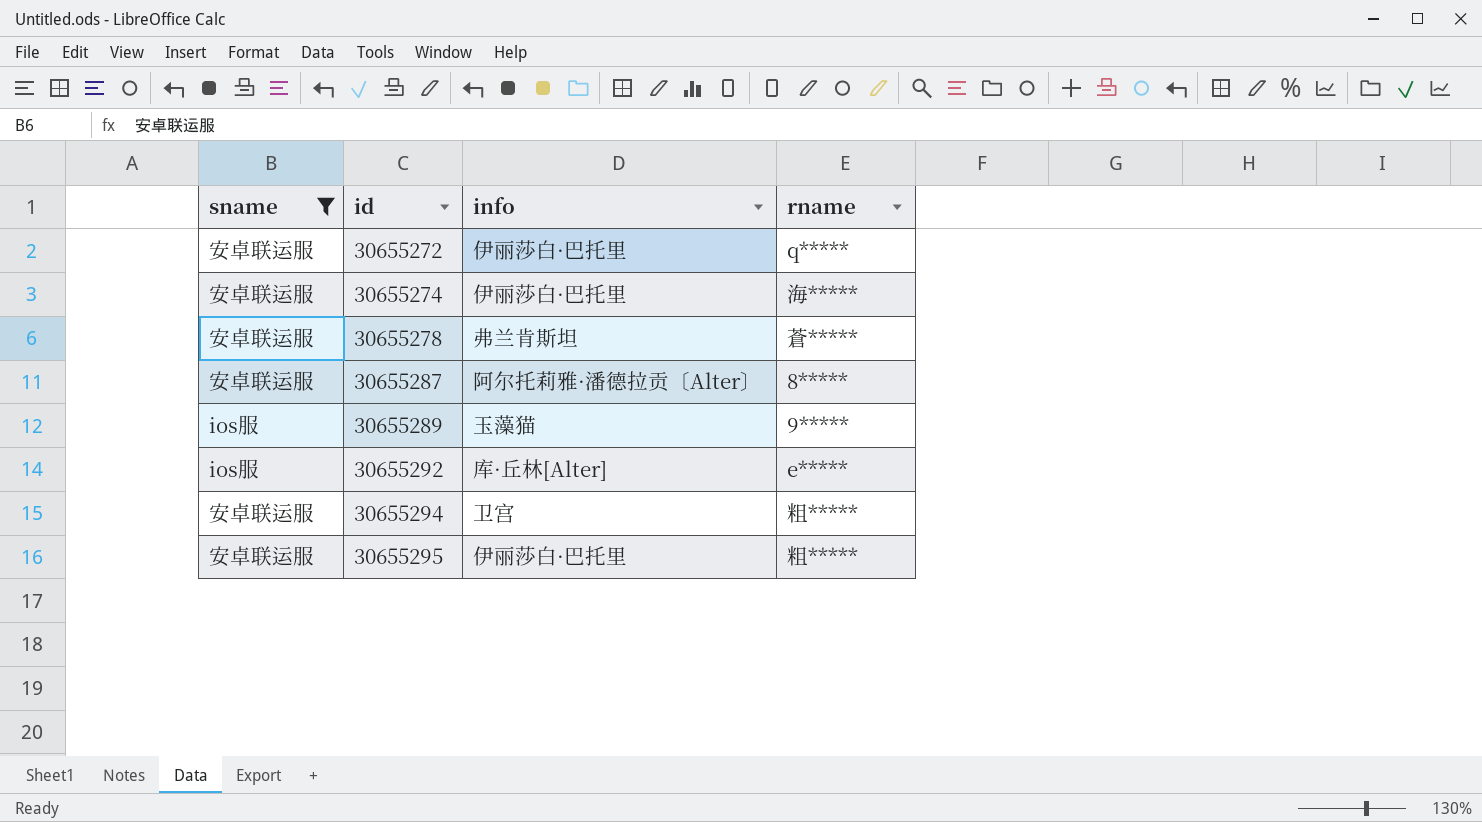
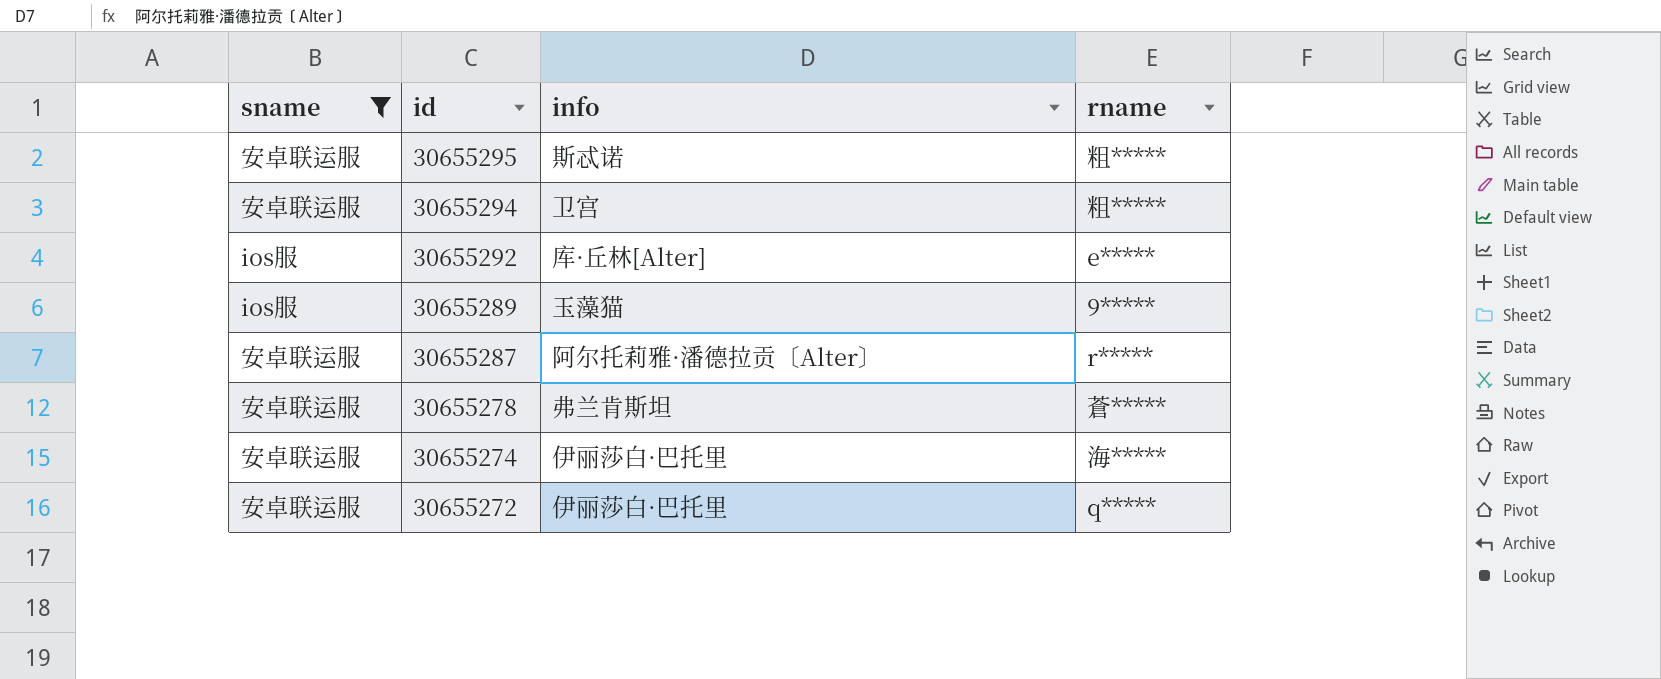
row order: id ascending -> id descending
30655295 | info: 伊丽莎白·巴托里 -> 斯忒诺
30655287 | rname: 8***** -> r*****

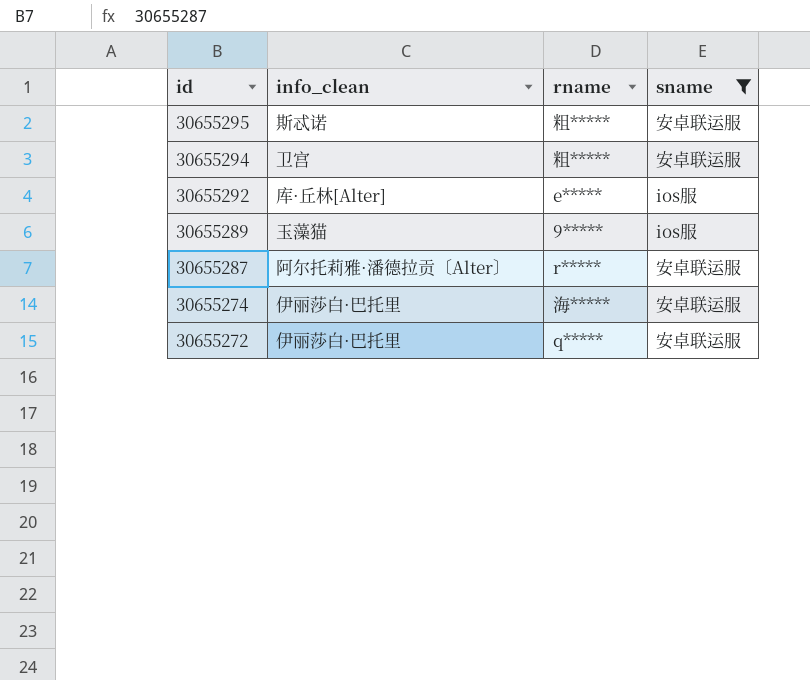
column name: info -> info_clean
column sname | position: 1 -> 4
row 30655278: 安卓联运服 | 弗兰肯斯坦 | 蒼***** -> none

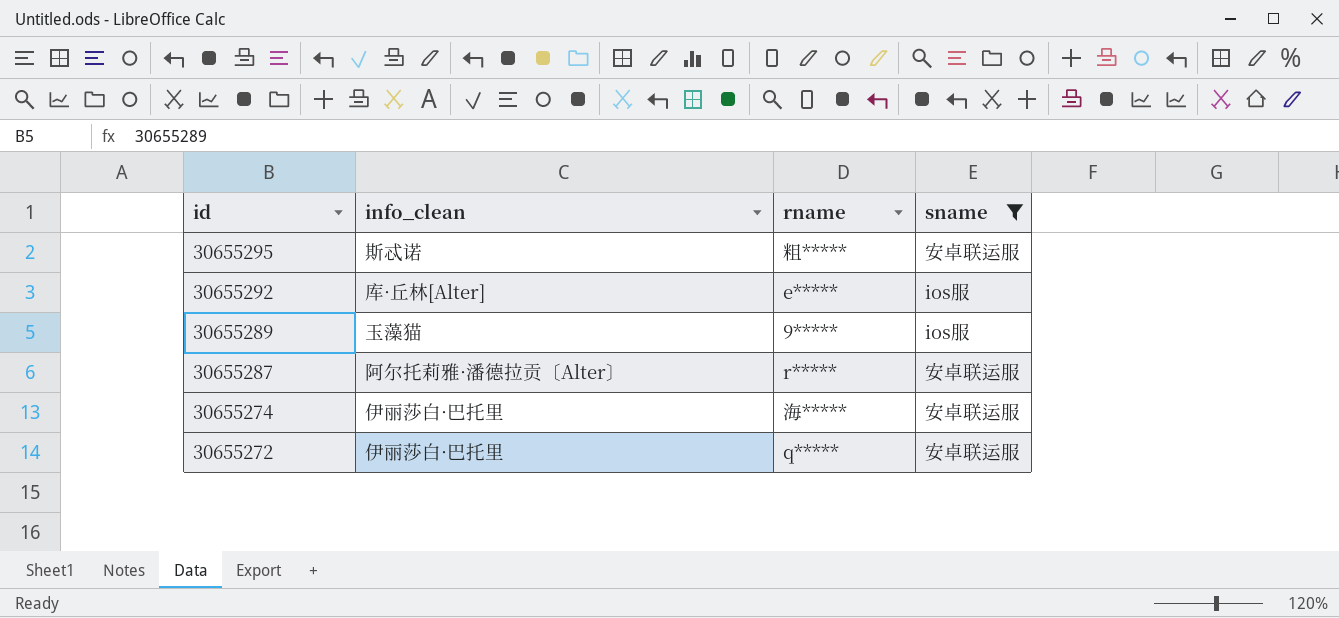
row 30655294: 卫宫 | 粗***** | 安卓联运服 -> none

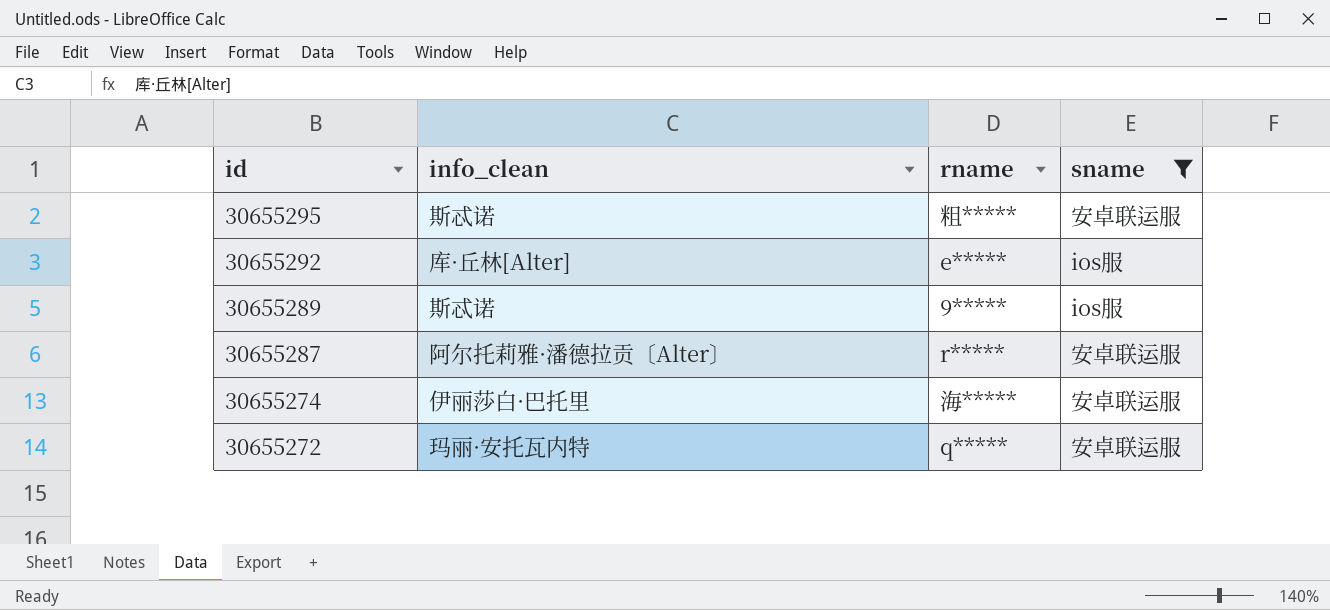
30655289 | info_clean: 玉藻猫 -> 斯忒诺
30655272 | info_clean: 伊丽莎白·巴托里 -> 玛丽·安托瓦内特

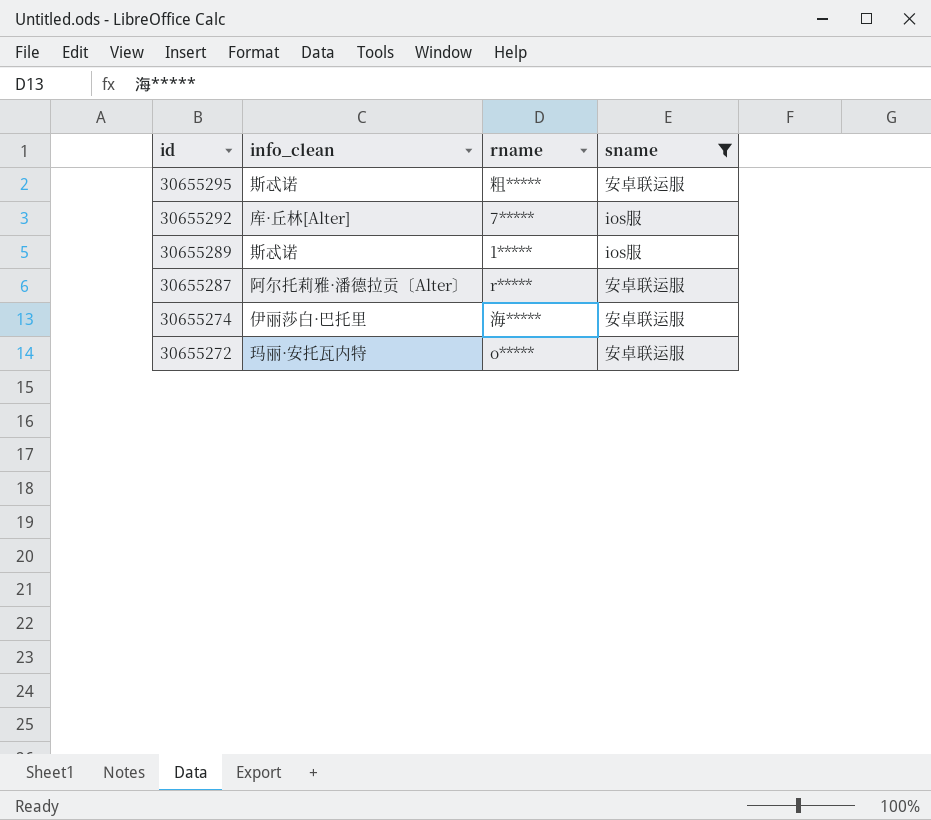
30655292 | rname: e***** -> 7*****
30655289 | rname: 9***** -> 1*****
30655272 | rname: q***** -> o*****

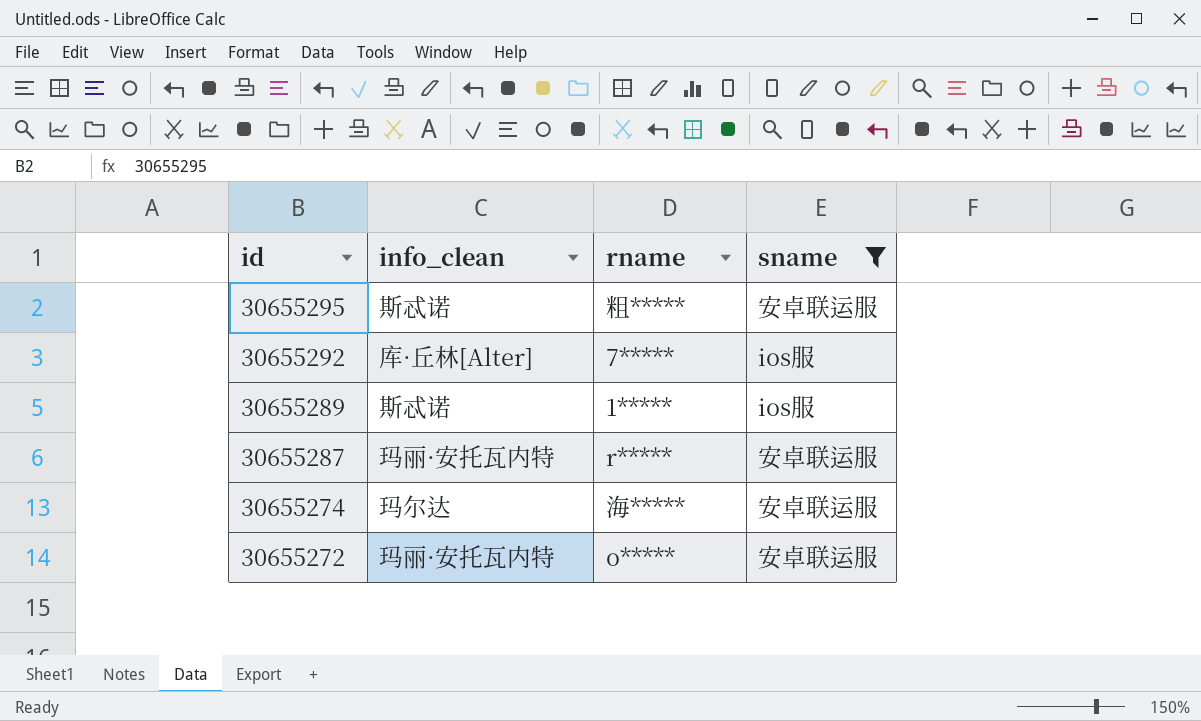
30655287 | info_clean: 阿尔托莉雅·潘德拉贡〔Alter〕 -> 玛丽·安托瓦内特
30655274 | info_clean: 伊丽莎白·巴托里 -> 玛尔达

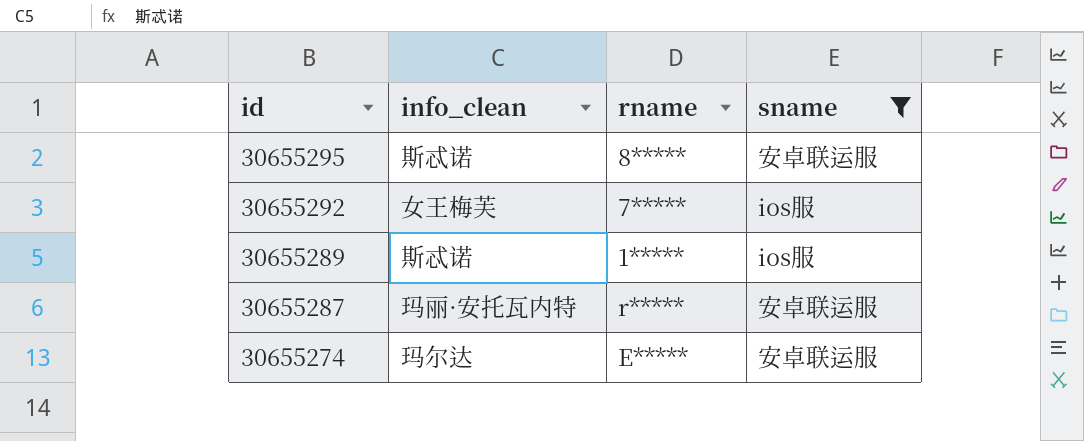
row 30655272: 玛丽·安托瓦内特 | o***** | 安卓联运服 -> none
30655295 | rname: 粗***** -> 8*****
30655292 | info_clean: 库·丘林[Alter] -> 女王梅芙
30655274 | rname: 海***** -> E*****

